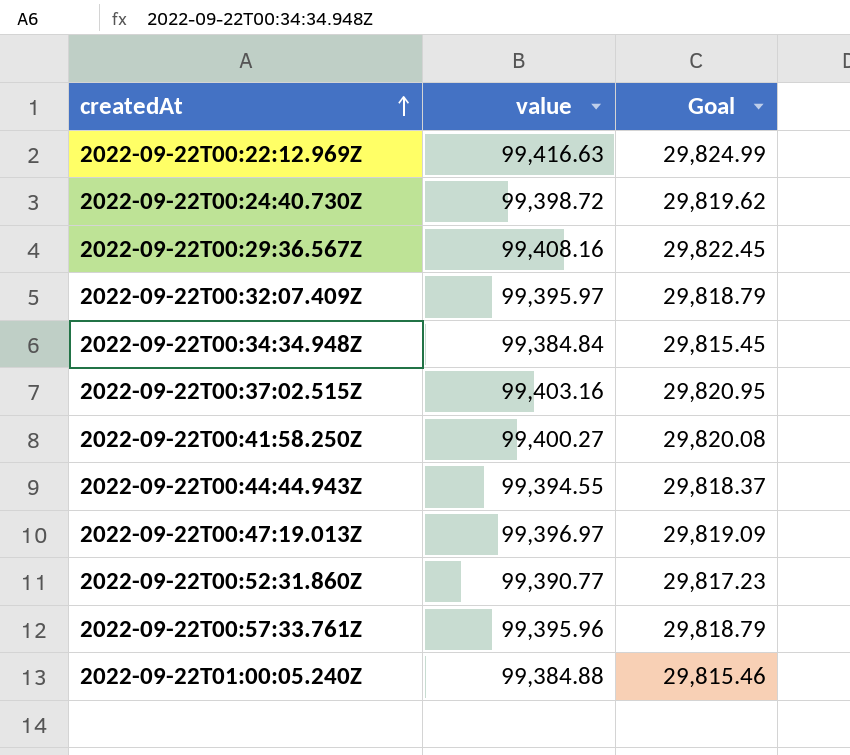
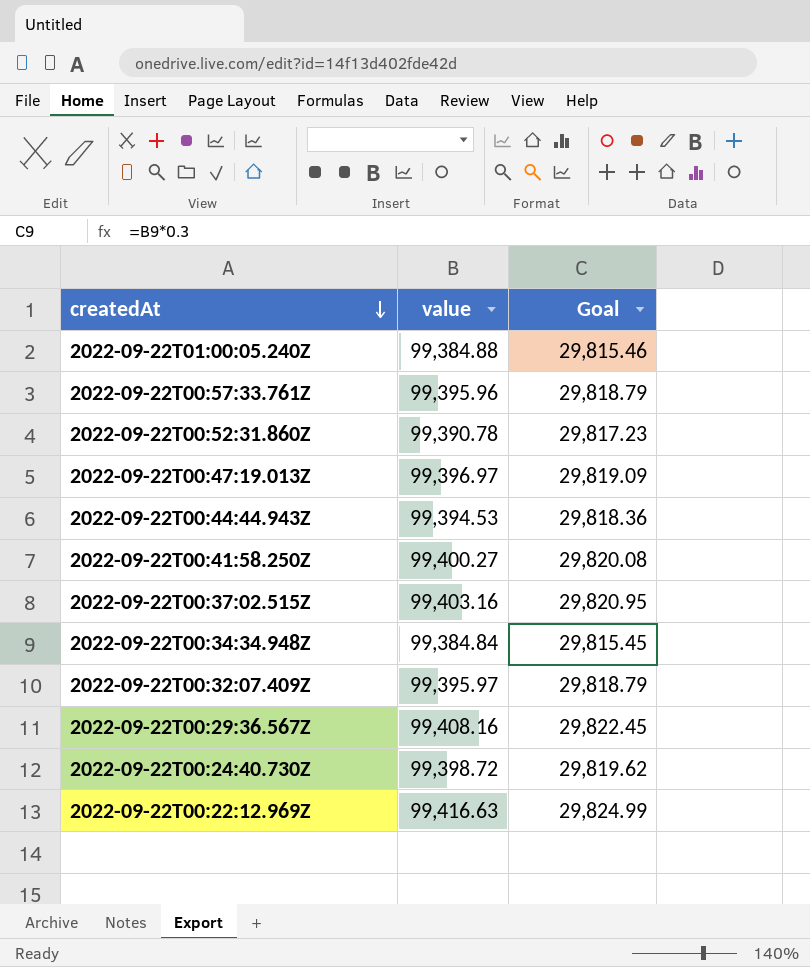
row order: createdAt ascending -> createdAt descending
2022-09-22T00:52:31.860Z | value: 99,390.77 -> 99,390.78
2022-09-22T00:44:44.943Z | value: 99,394.55 -> 99,394.53
2022-09-22T00:44:44.943Z | Goal: 29,818.37 -> 29,818.36

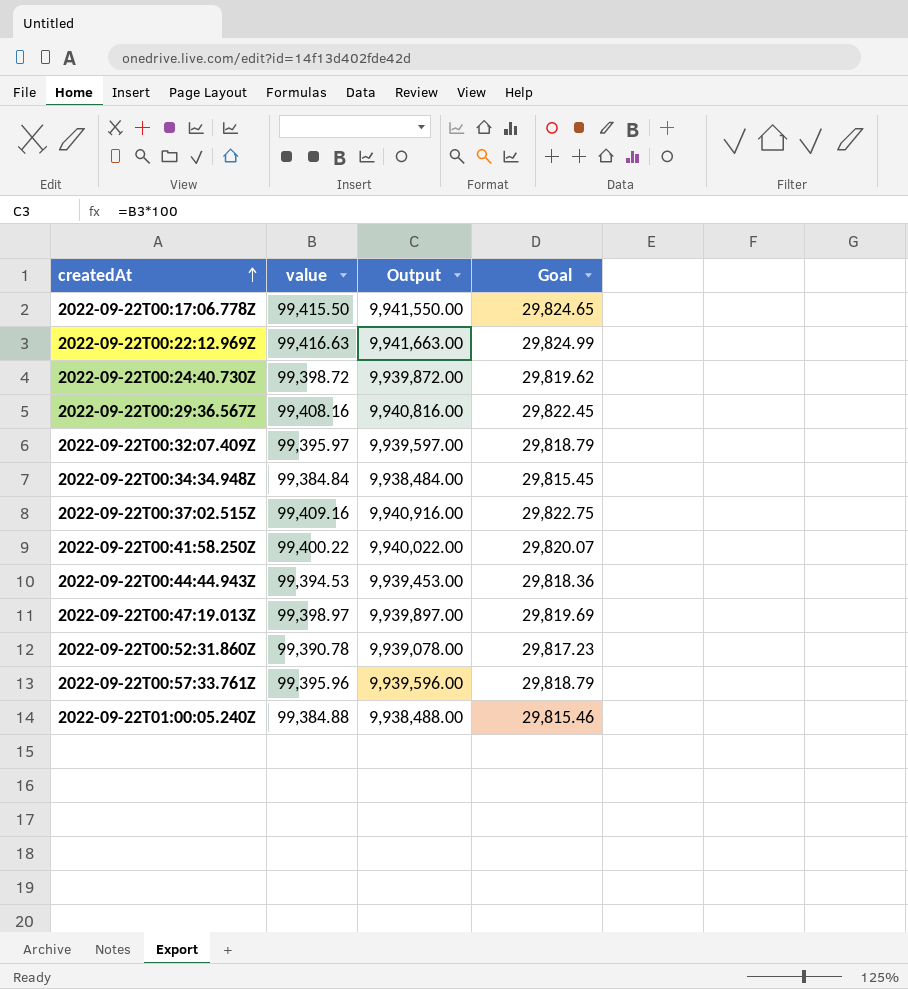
row order: createdAt descending -> createdAt ascending
column Output | formula: none -> [value] * 100
row 2022-09-22T00:17:06.778Z: none -> 99,415.50 | 9,941,550.00 | 29,824.65
2022-09-22T00:37:02.515Z | value: 99,403.16 -> 99,409.16
2022-09-22T00:37:02.515Z | Goal: 29,820.95 -> 29,822.75
2022-09-22T00:41:58.250Z | value: 99,400.27 -> 99,400.22
2022-09-22T00:41:58.250Z | Goal: 29,820.08 -> 29,820.07
2022-09-22T00:47:19.013Z | value: 99,396.97 -> 99,398.97
2022-09-22T00:47:19.013Z | Goal: 29,819.09 -> 29,819.69

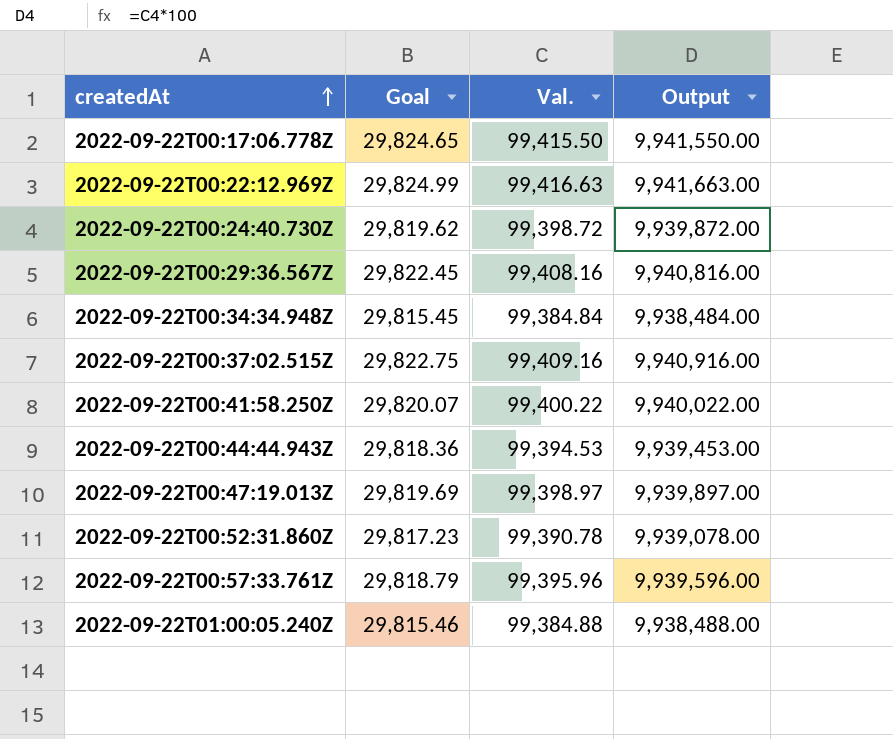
column Goal | position: 4 -> 2
column name: value -> Val.
row 2022-09-22T00:32:07.409Z: 99,395.97 | 9,939,597.00 | 29,818.79 -> none

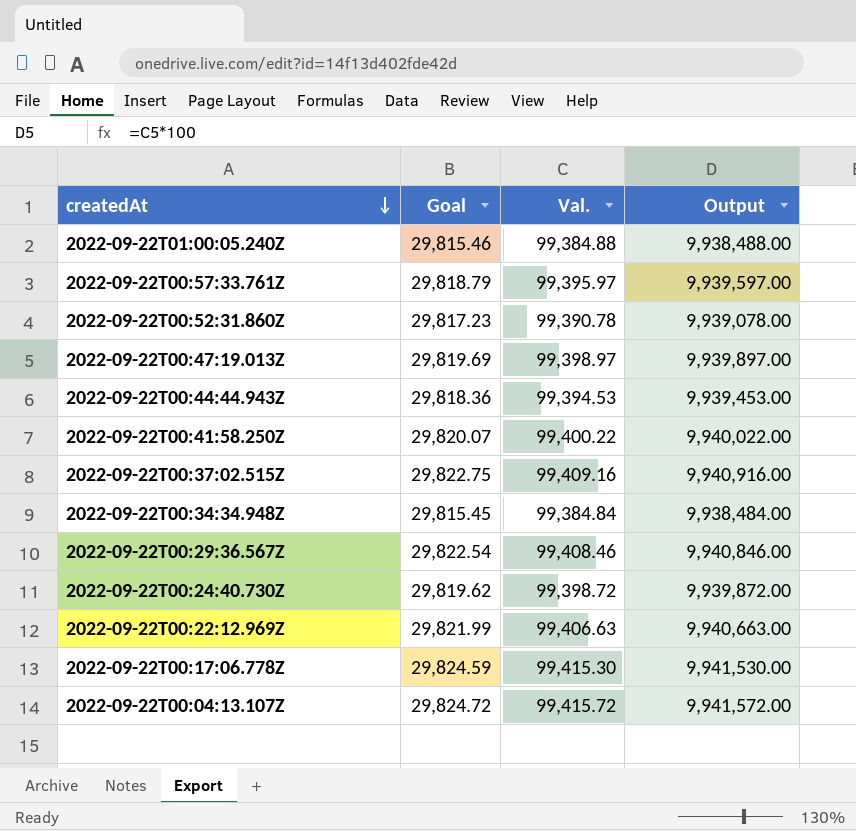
row order: createdAt ascending -> createdAt descending
2022-09-22T00:57:33.761Z | Val.: 99,395.96 -> 99,395.97
2022-09-22T00:57:33.761Z | Output: 9,939,596.00 -> 9,939,597.00
2022-09-22T00:29:36.567Z | Goal: 29,822.45 -> 29,822.54
2022-09-22T00:29:36.567Z | Val.: 99,408.16 -> 99,408.46
2022-09-22T00:29:36.567Z | Output: 9,940,816.00 -> 9,940,846.00
2022-09-22T00:22:12.969Z | Goal: 29,824.99 -> 29,821.99
2022-09-22T00:22:12.969Z | Val.: 99,416.63 -> 99,406.63
2022-09-22T00:22:12.969Z | Output: 9,941,663.00 -> 9,940,663.00
2022-09-22T00:17:06.778Z | Goal: 29,824.65 -> 29,824.59
2022-09-22T00:17:06.778Z | Val.: 99,415.50 -> 99,415.30
2022-09-22T00:17:06.778Z | Output: 9,941,550.00 -> 9,941,530.00
row 2022-09-22T00:04:13.107Z: none -> 29,824.72 | 99,415.72 | 9,941,572.00

